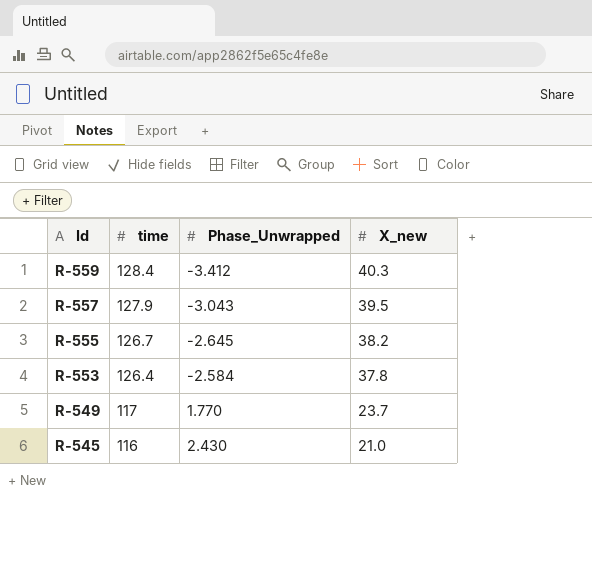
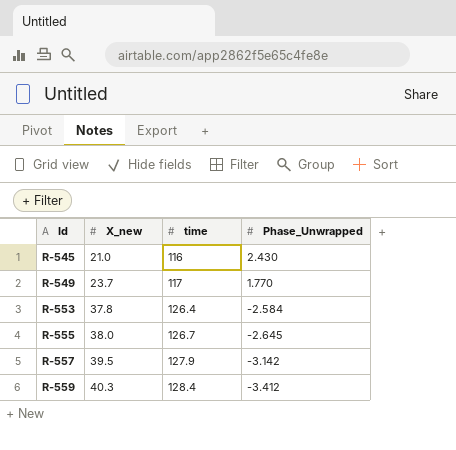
row order: Id descending -> Id ascending
column X_new | position: 4 -> 2
R-555 | X_new: 38.2 -> 38.0
R-557 | Phase_Unwrapped: -3.043 -> -3.142

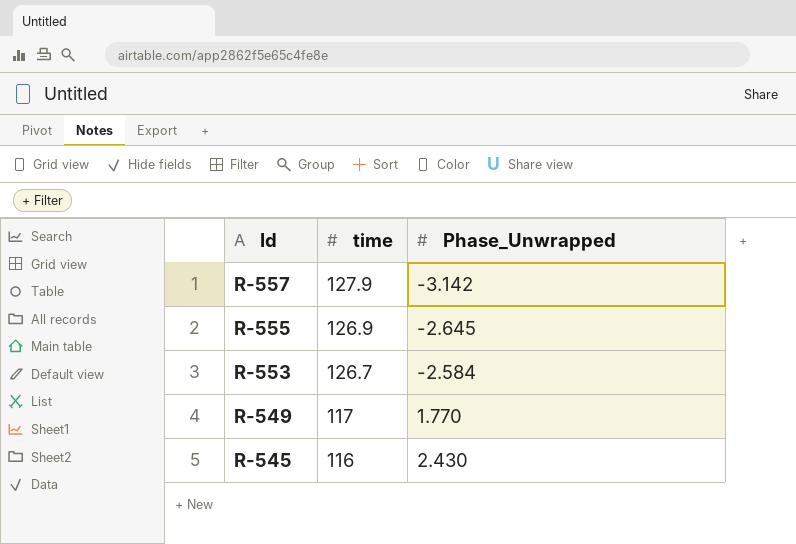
row order: Id ascending -> Id descending
column X_new | position: 2 -> none
row R-559: 40.3 | 128.4 | -3.412 -> none
R-555 | time: 126.7 -> 126.9
R-553 | time: 126.4 -> 126.7

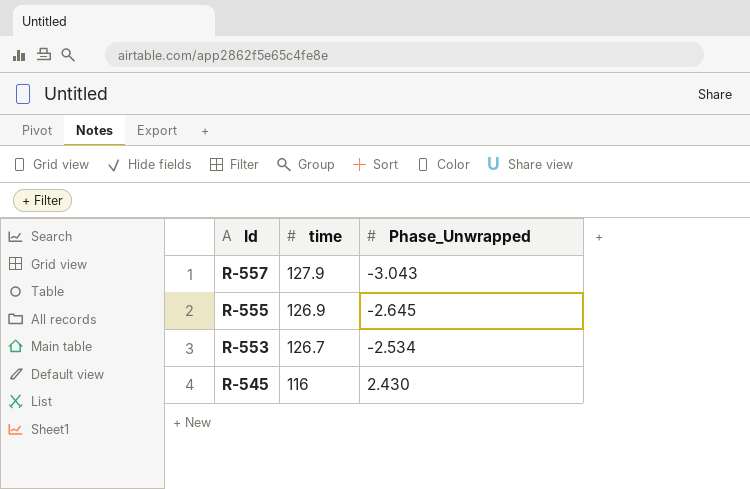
row R-549: 117 | 1.770 -> none
R-557 | Phase_Unwrapped: -3.142 -> -3.043
R-553 | Phase_Unwrapped: -2.584 -> -2.534

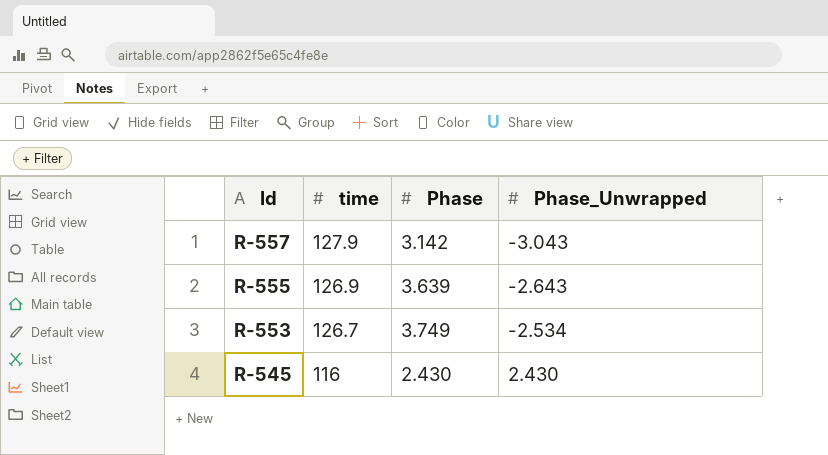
column Phase | position: none -> 3
R-555 | Phase_Unwrapped: -2.645 -> -2.643

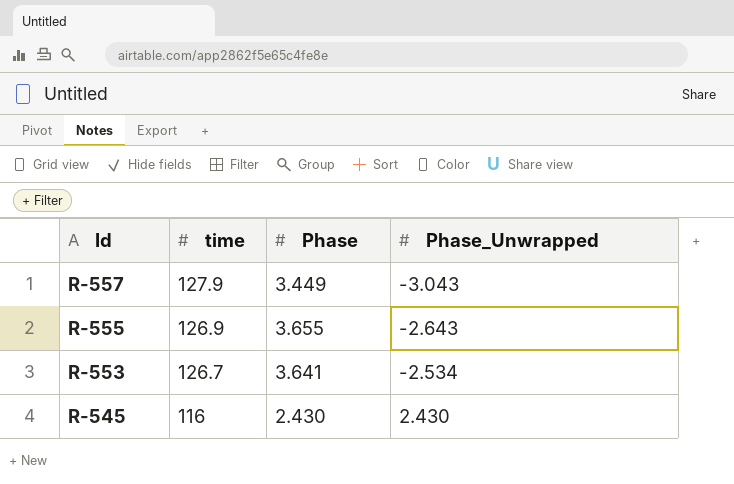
R-557 | Phase: 3.142 -> 3.449
R-555 | Phase: 3.639 -> 3.655
R-553 | Phase: 3.749 -> 3.641

